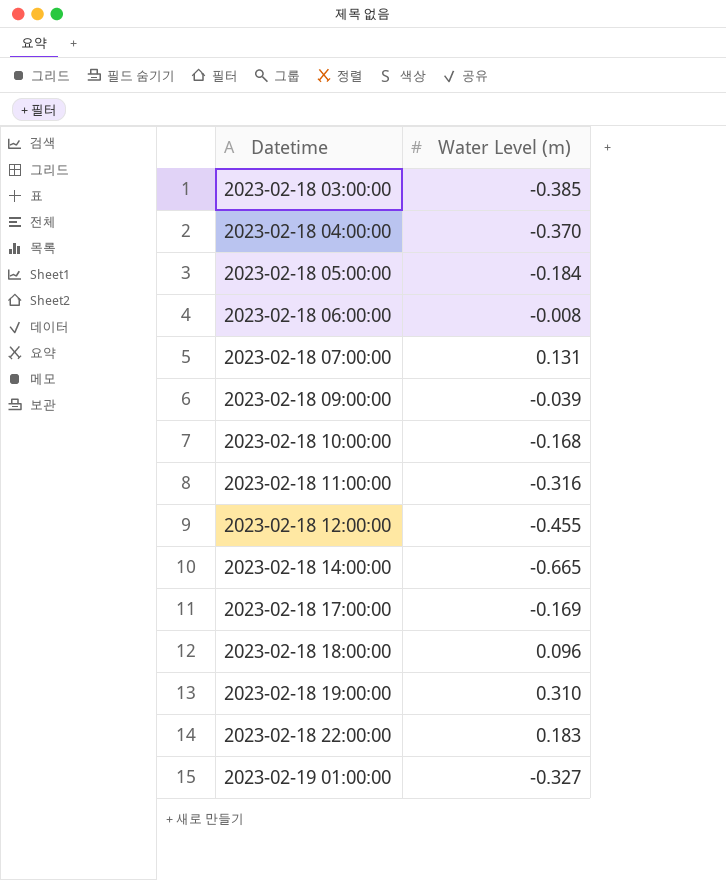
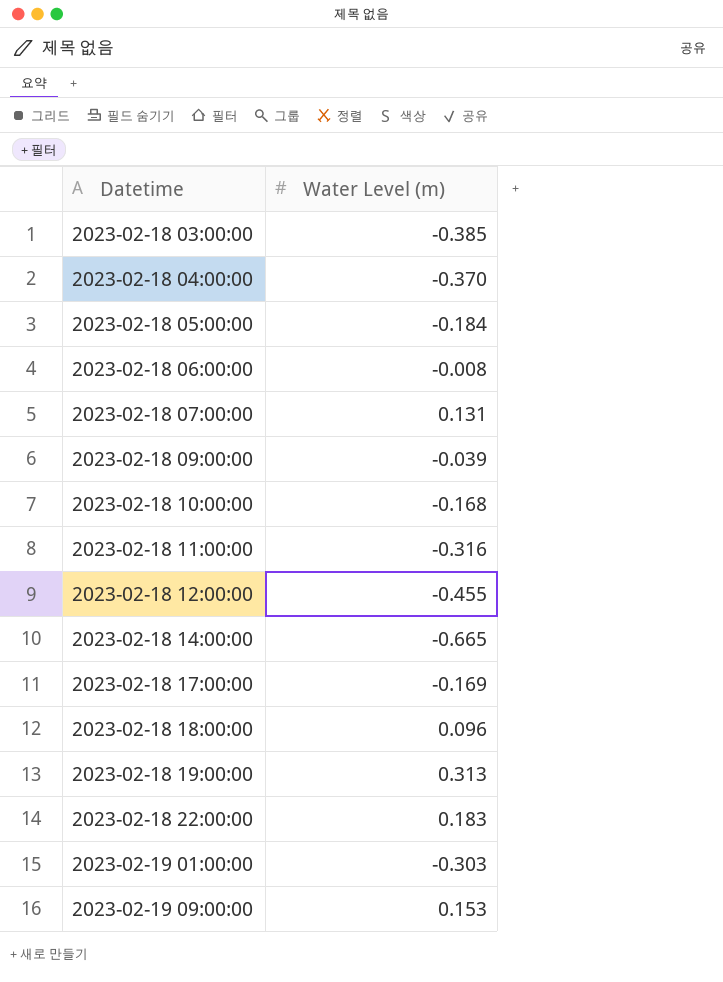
2023-02-18 19:00:00 | Water Level (m): 0.310 -> 0.313
2023-02-19 01:00:00 | Water Level (m): -0.327 -> -0.303
row 2023-02-19 09:00:00: none -> 0.153

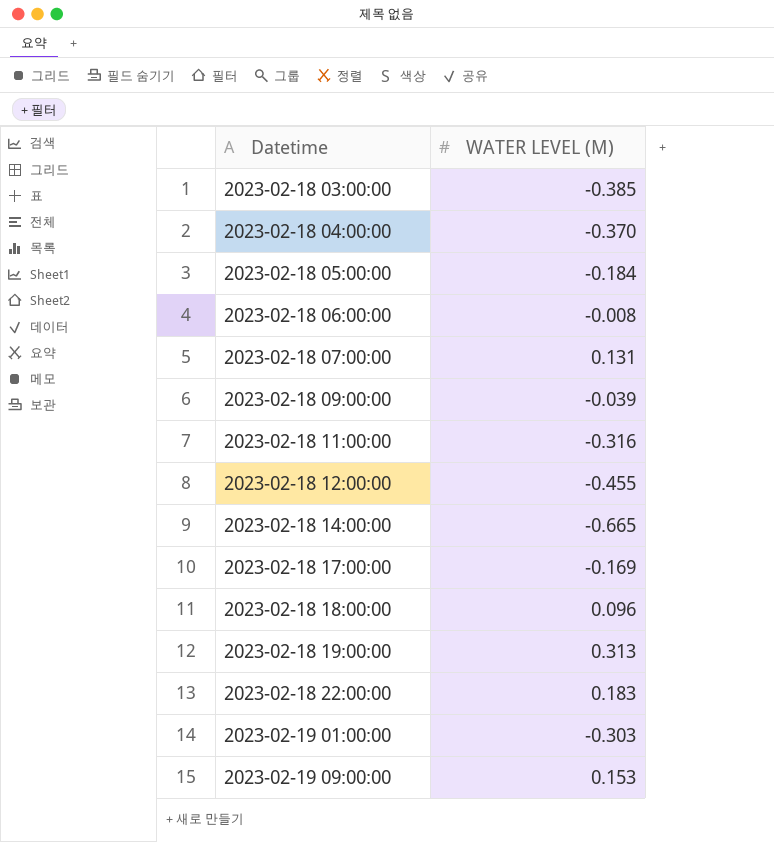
column name: Water Level (m) -> WATER LEVEL (M)
row 2023-02-18 10:00:00: -0.168 -> none

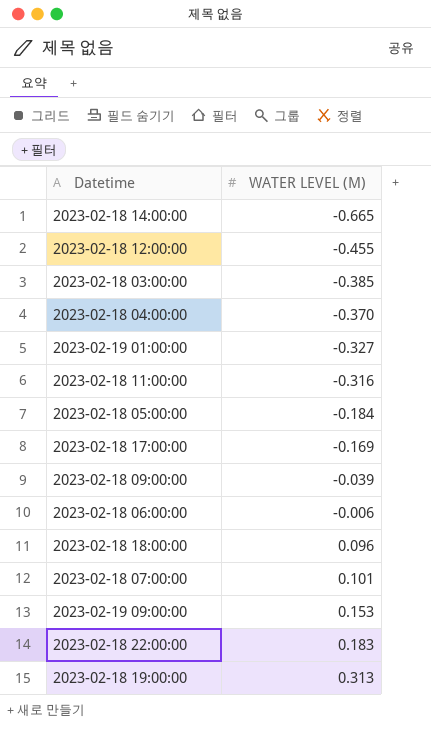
row order: Datetime ascending -> WATER LEVEL (M) ascending
2023-02-19 01:00:00 | WATER LEVEL (M): -0.303 -> -0.327
2023-02-18 06:00:00 | WATER LEVEL (M): -0.008 -> -0.006
2023-02-18 07:00:00 | WATER LEVEL (M): 0.131 -> 0.101

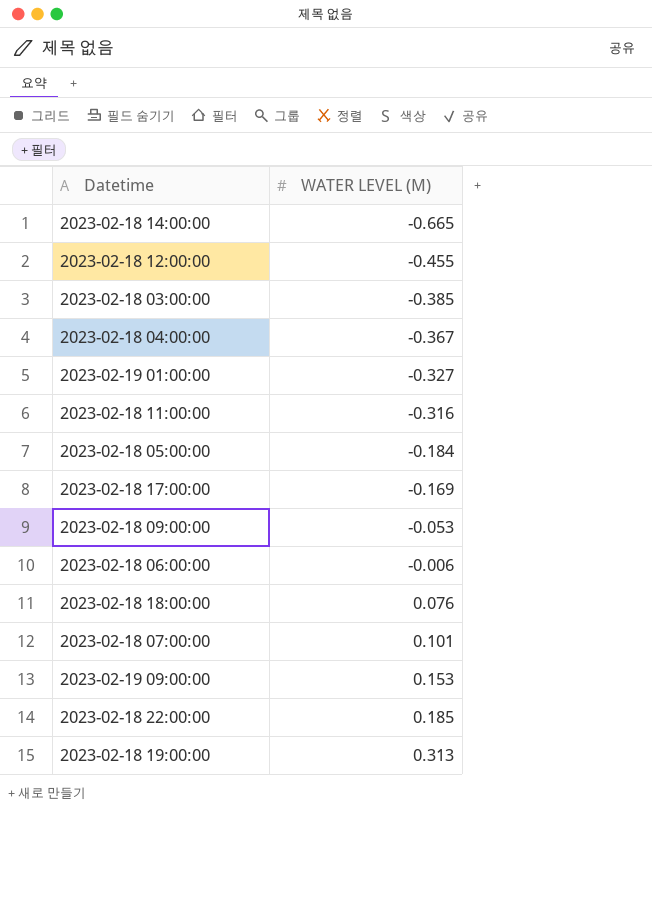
2023-02-18 04:00:00 | WATER LEVEL (M): -0.370 -> -0.367
2023-02-18 09:00:00 | WATER LEVEL (M): -0.039 -> -0.053
2023-02-18 18:00:00 | WATER LEVEL (M): 0.096 -> 0.076
2023-02-18 22:00:00 | WATER LEVEL (M): 0.183 -> 0.185

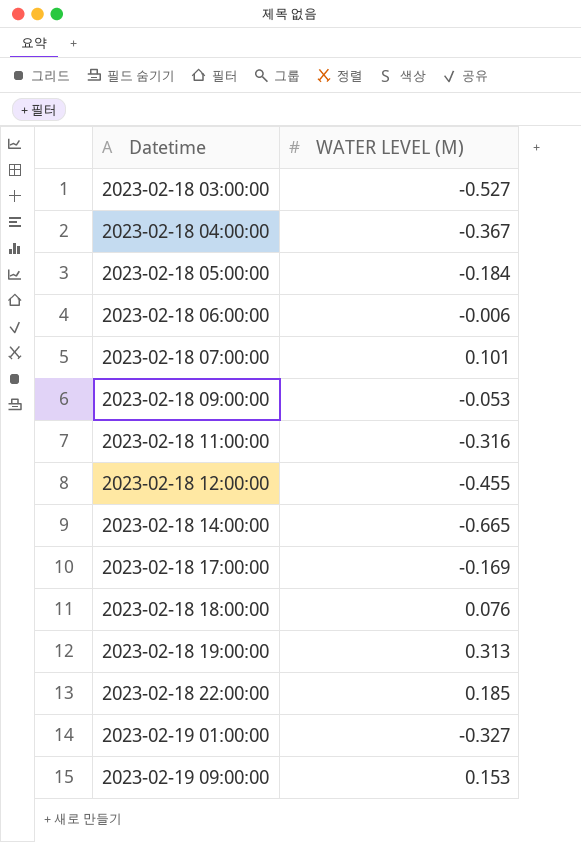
row order: WATER LEVEL (M) ascending -> Datetime ascending
2023-02-18 03:00:00 | WATER LEVEL (M): -0.385 -> -0.527

